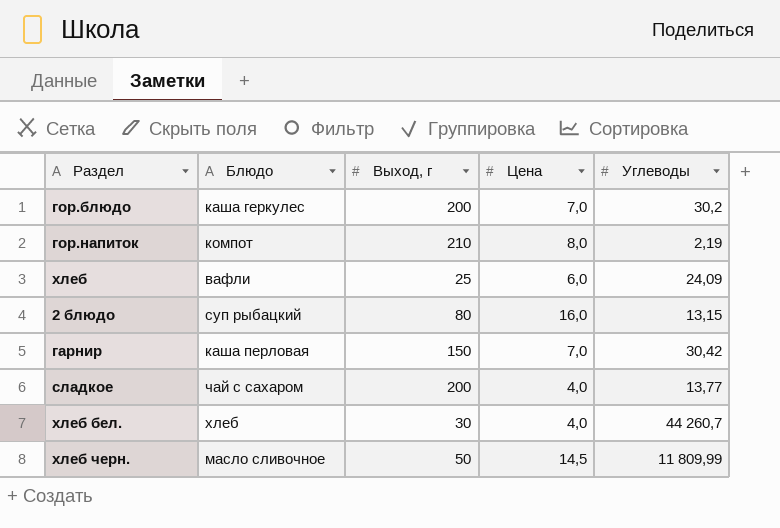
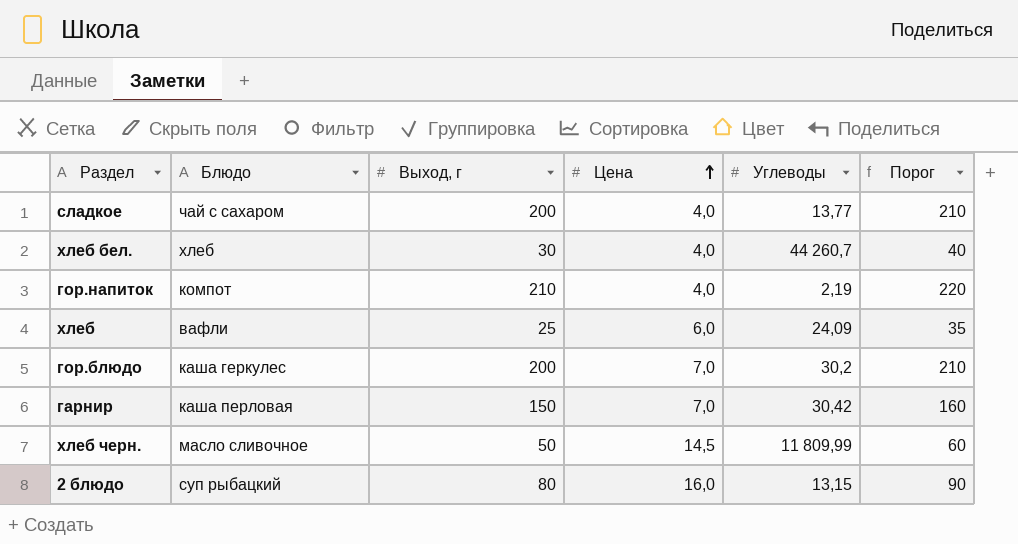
row order: none -> Цена ascending
column Порог | formula: none -> [Выход, г] + 10
гор.напиток | Цена: 8,0 -> 4,0

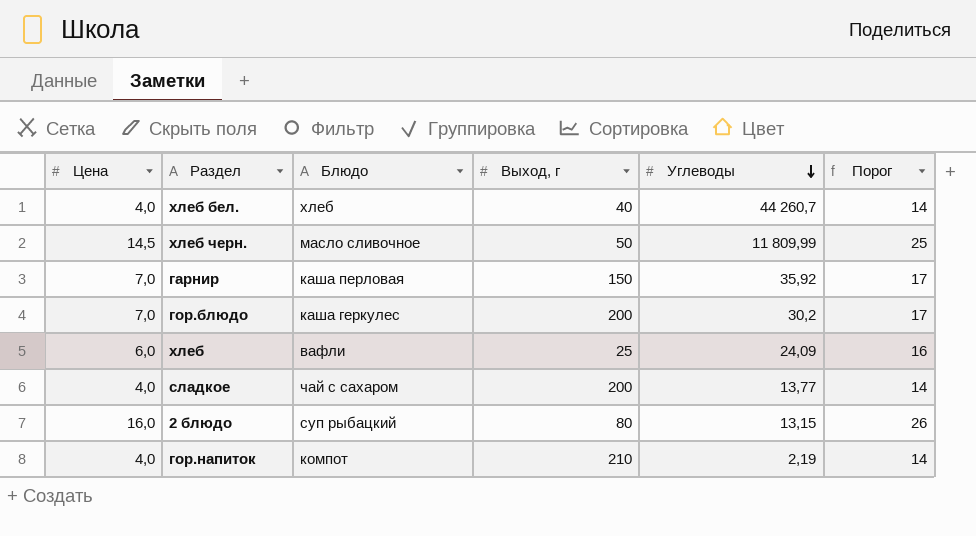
row order: Цена ascending -> Углеводы descending
column Цена | position: 4 -> 1
column Порог | formula: [Выход, г] + 10 -> [Цена] + 10
хлеб бел. | Выход, г: 30 -> 40
гарнир | Углеводы: 30,42 -> 35,92

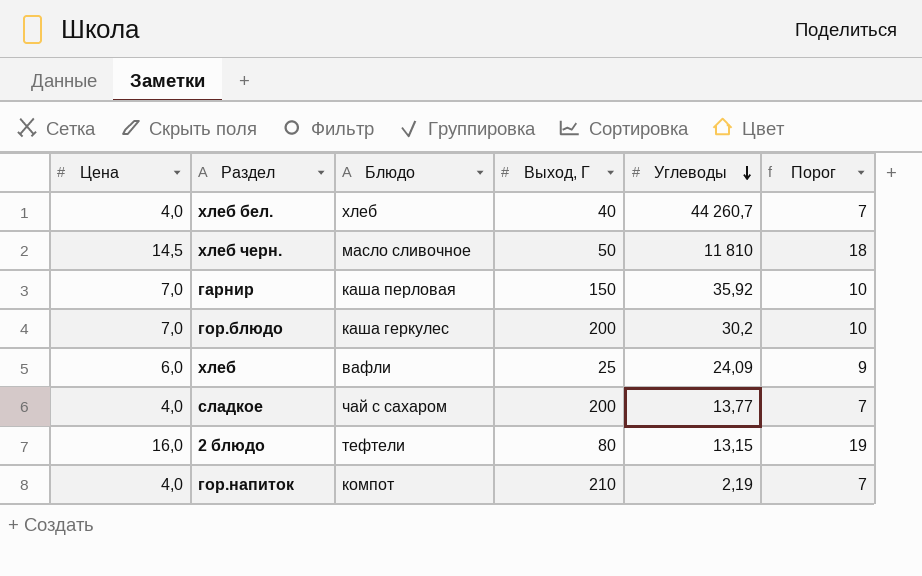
column name: Выход, г -> Выход, Г
column Порог | formula: [Цена] + 10 -> [Цена] + 3
хлеб черн. | Углеводы: 11 809,99 -> 11 810
2 блюдо | Блюдо: суп рыбацкий -> тефтели

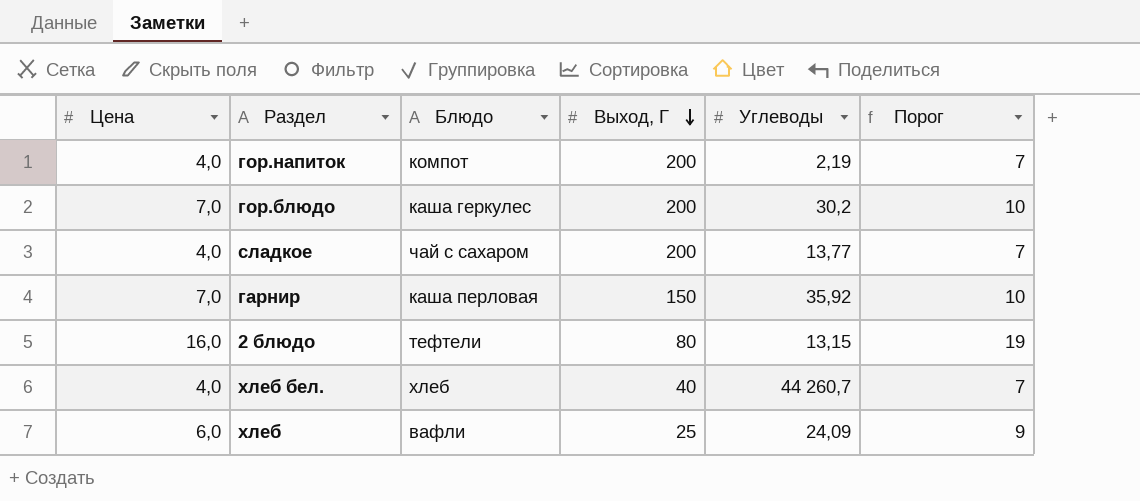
row order: Углеводы descending -> Выход, Г descending
row хлеб черн.: 14,5 | масло сливочное | 50 | 11 810 | 18 -> none
гор.напиток | Выход, Г: 210 -> 200

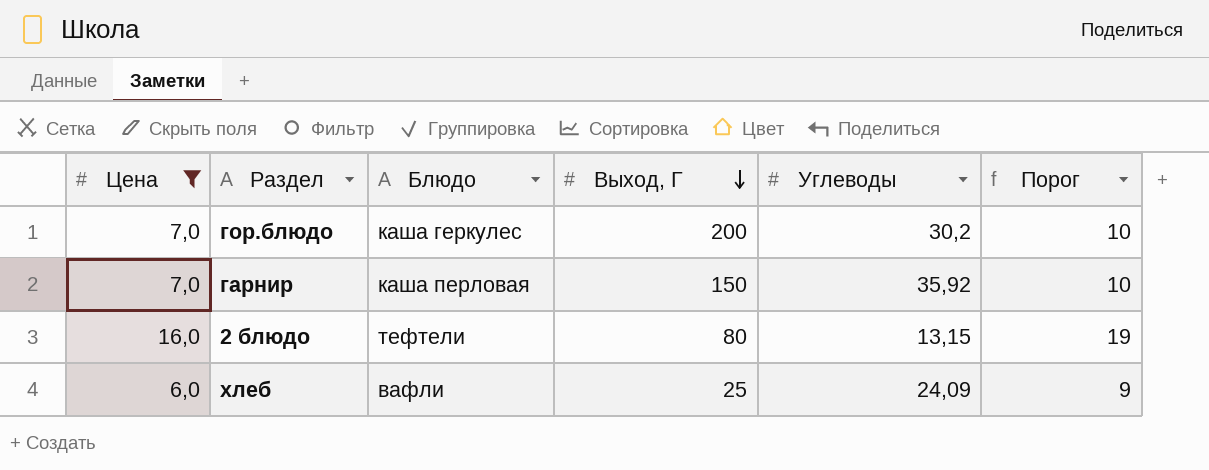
filter: none -> Цена != 4,0

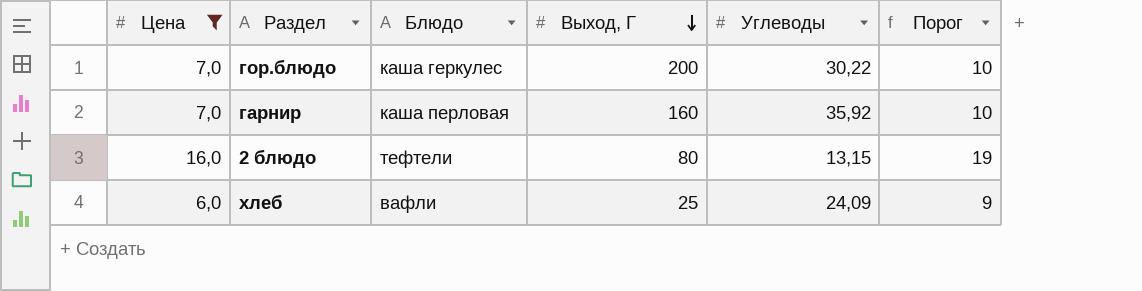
гор.блюдо | Углеводы: 30,2 -> 30,22
гарнир | Выход, Г: 150 -> 160

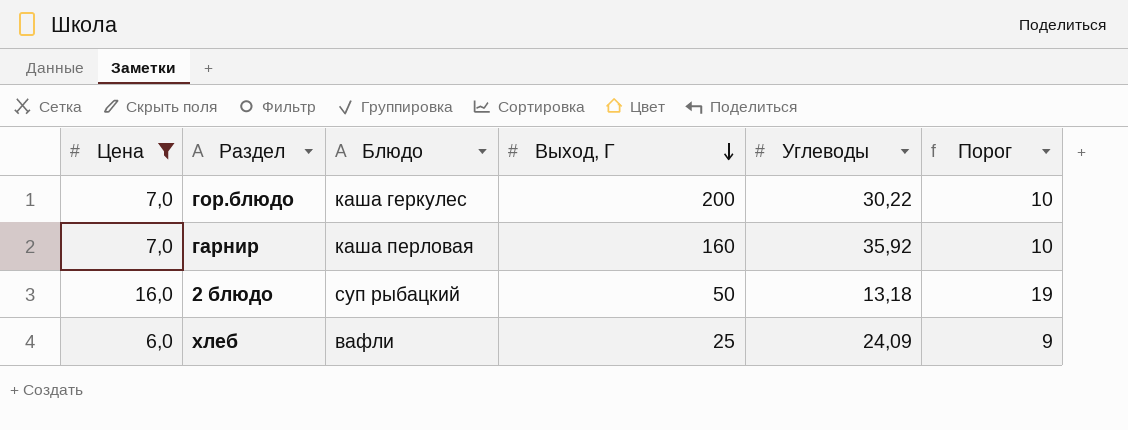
2 блюдо | Блюдо: тефтели -> суп рыбацкий
2 блюдо | Выход, Г: 80 -> 50
2 блюдо | Углеводы: 13,15 -> 13,18

